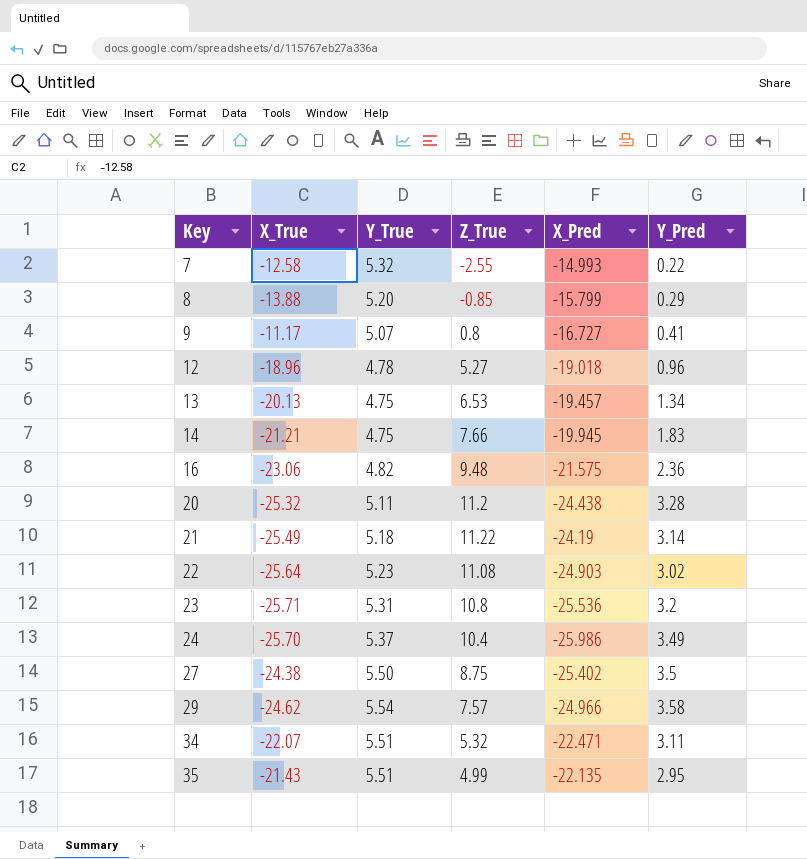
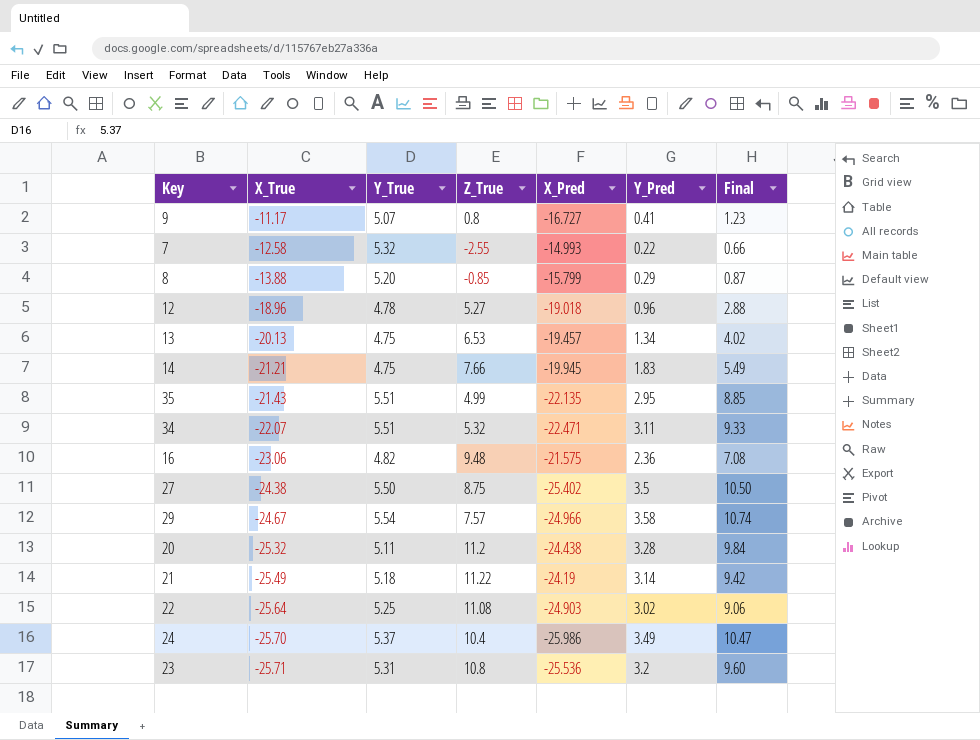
row order: Key ascending -> X_True descending
column Final | formula: none -> [Y_Pred] * 3
29 | X_True: -24.62 -> -24.67
22 | Y_True: 5.23 -> 5.25

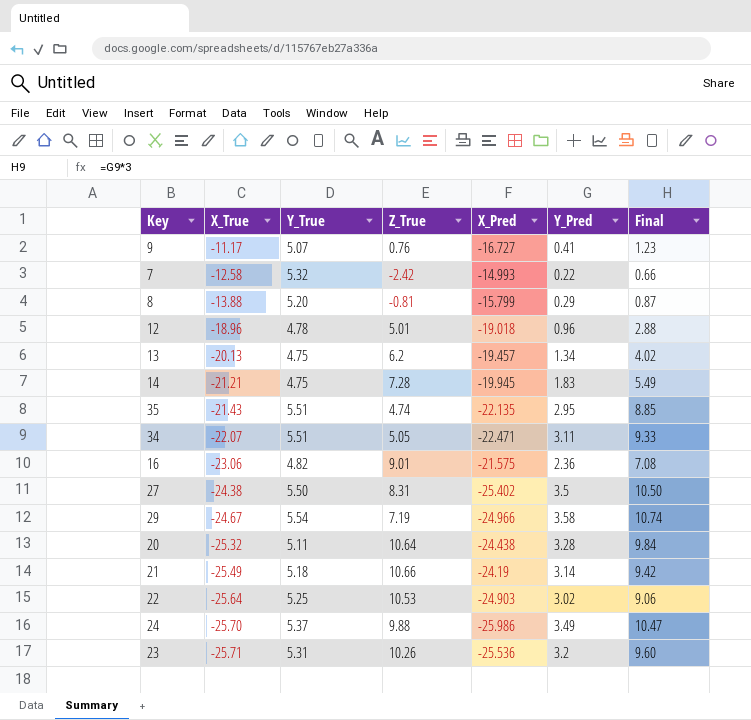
9 | Z_True: 0.8 -> 0.76
7 | Z_True: -2.55 -> -2.42
8 | Z_True: -0.85 -> -0.81
12 | Z_True: 5.27 -> 5.01
13 | Z_True: 6.53 -> 6.2
14 | Z_True: 7.66 -> 7.28
35 | Z_True: 4.99 -> 4.74
34 | Z_True: 5.32 -> 5.05
16 | Z_True: 9.48 -> 9.01
27 | Z_True: 8.75 -> 8.31
29 | Z_True: 7.57 -> 7.19
20 | Z_True: 11.2 -> 10.64
21 | Z_True: 11.22 -> 10.66
22 | Z_True: 11.08 -> 10.53
24 | Z_True: 10.4 -> 9.88
23 | Z_True: 10.8 -> 10.26

